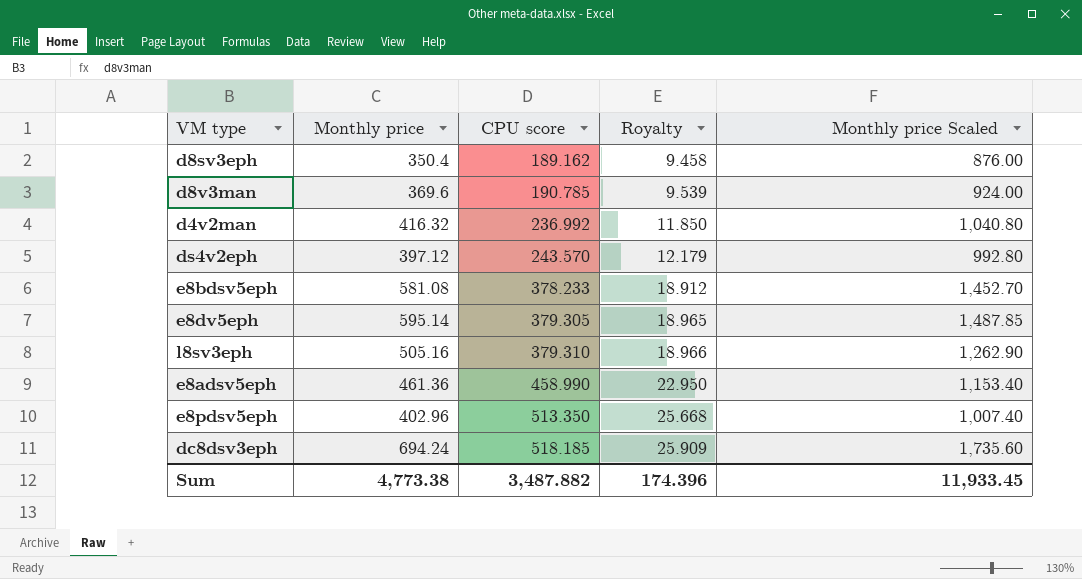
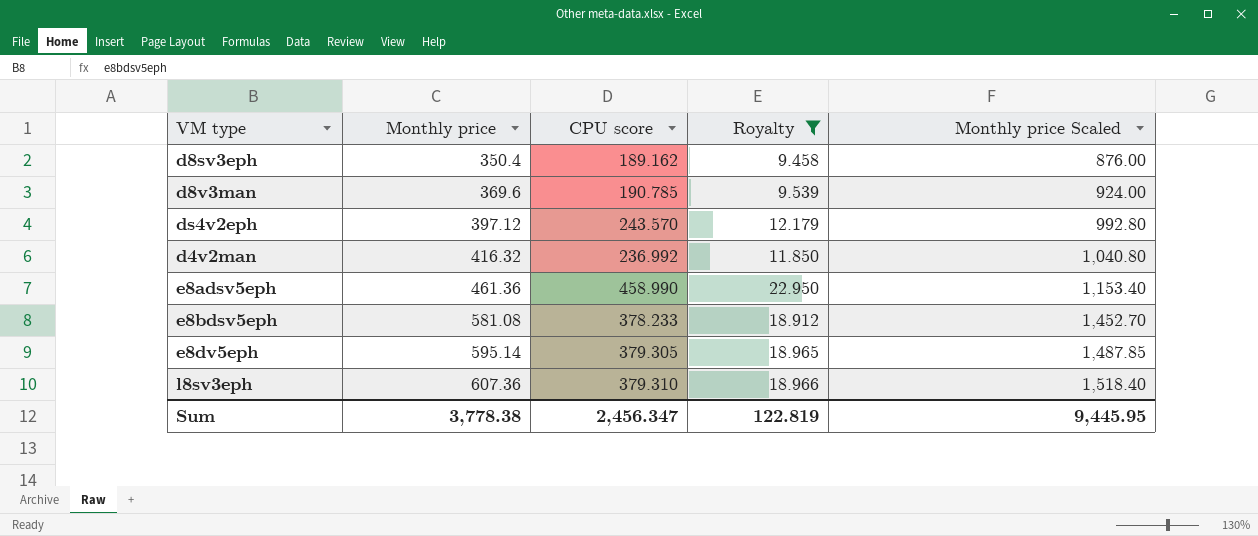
filter: none -> Royalty <= 22.950
row order: CPU score ascending -> Monthly price ascending
l8sv3eph | Monthly price: 505.16 -> 607.36
l8sv3eph | Monthly price Scaled: 1,262.90 -> 1,518.40
Sum | Monthly price: 4,773.38 -> 3,778.38
Sum | CPU score: 3,487.882 -> 2,456.347
Sum | Royalty: 174.396 -> 122.819
Sum | Monthly price Scaled: 11,933.45 -> 9,445.95

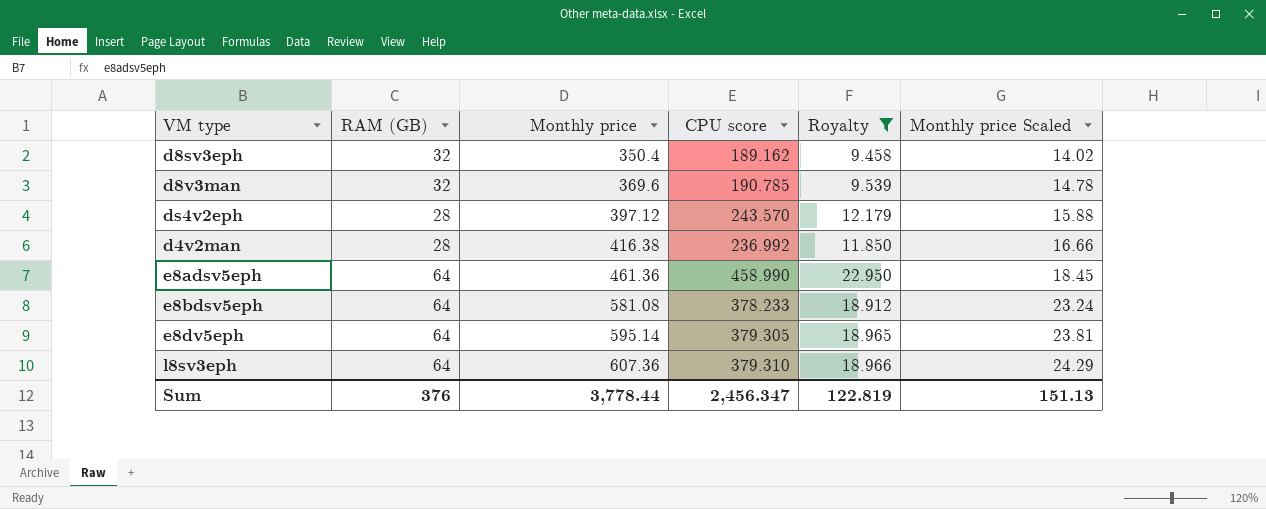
column RAM (GB) | position: none -> 2
column Monthly price Scaled | formula: [Monthly price] * 2.5 -> [Monthly price] * 0.04
d4v2man | Monthly price: 416.32 -> 416.38
Sum | Monthly price: 3,778.38 -> 3,778.44
Sum | Monthly price Scaled: 9,445.95 -> 151.13

